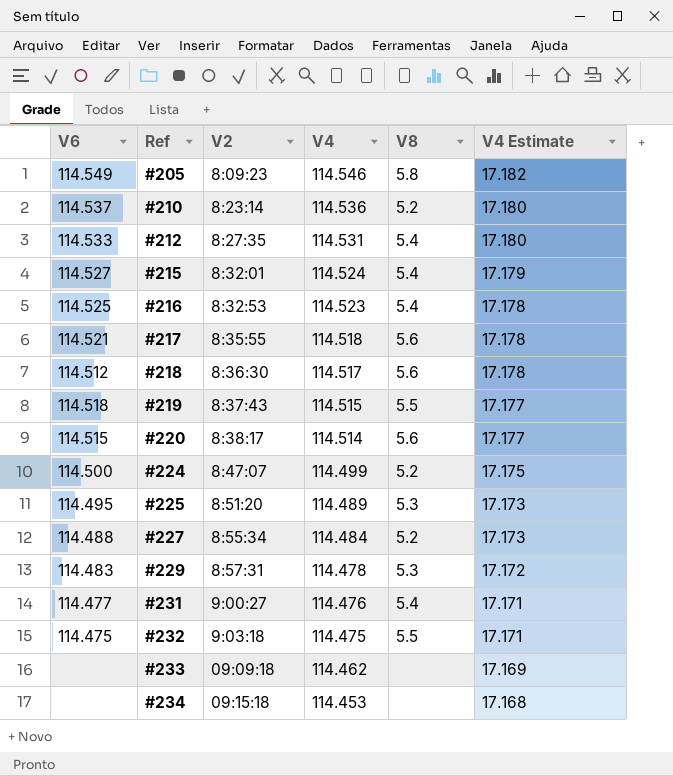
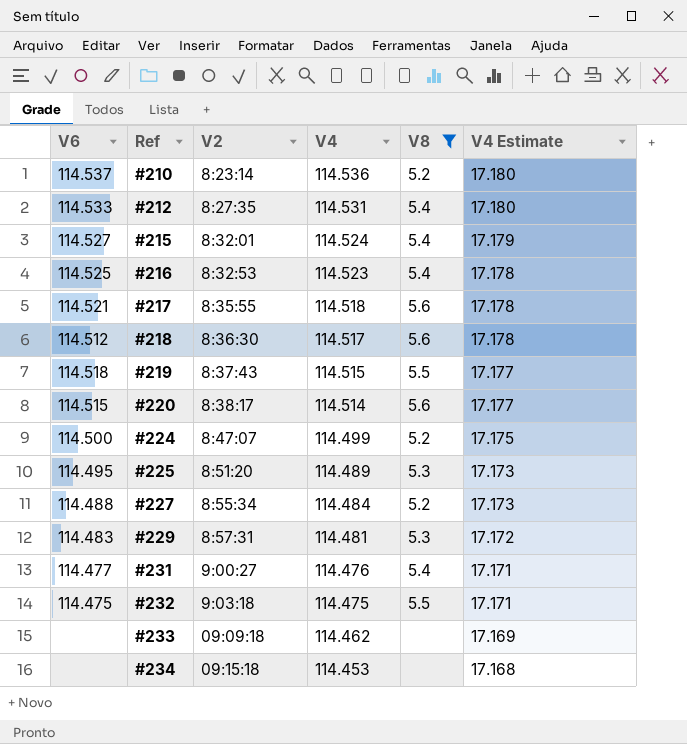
filter: none -> V8 != 5.8
#229 | V4: 114.478 -> 114.481

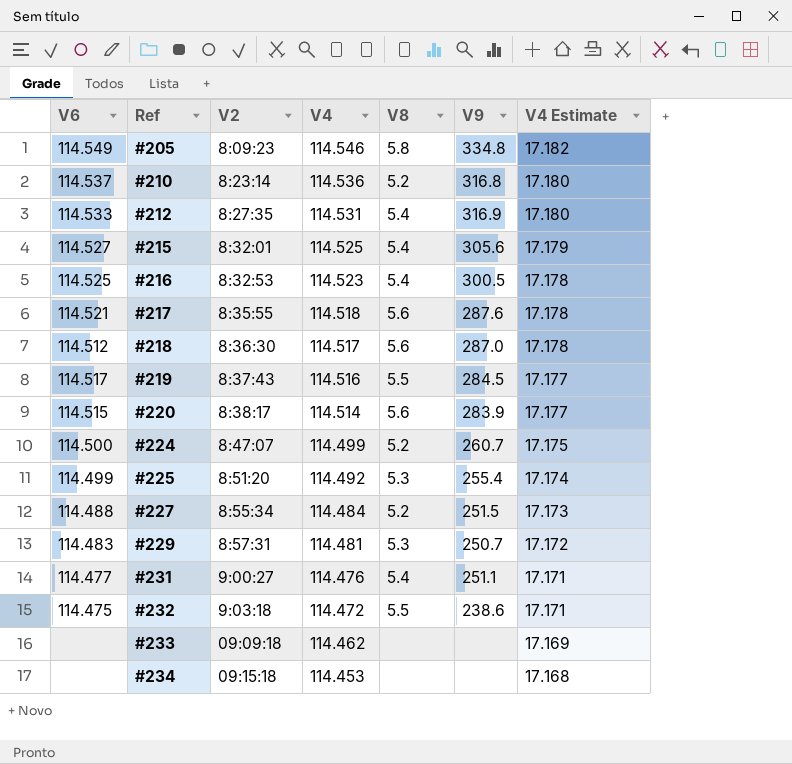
filter: V8 != 5.8 -> none
column V9 | position: none -> 6
#215 | V4: 114.524 -> 114.525
#219 | V6: 114.518 -> 114.517
#219 | V4: 114.515 -> 114.516
#225 | V6: 114.495 -> 114.499
#225 | V4: 114.489 -> 114.492
#225 | V4 Estimate: 17.173 -> 17.174
#232 | V4: 114.475 -> 114.472

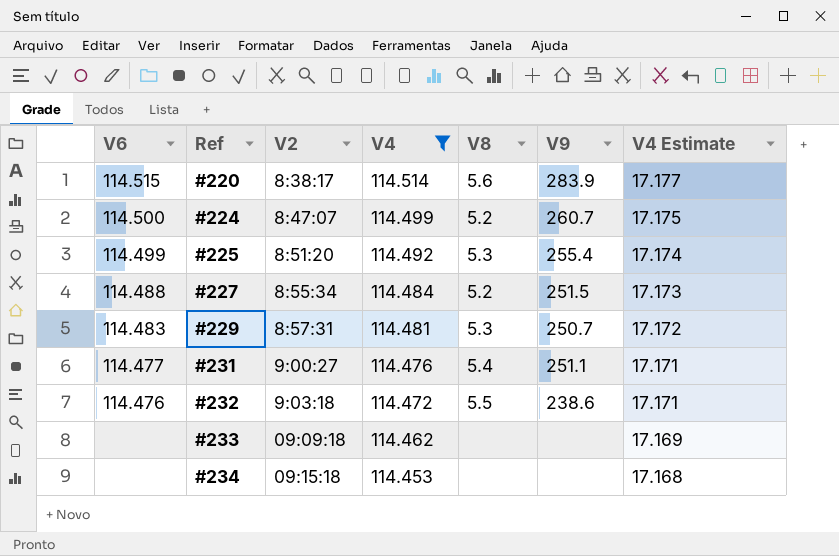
filter: none -> V4 <= 114.514
#232 | V6: 114.475 -> 114.476

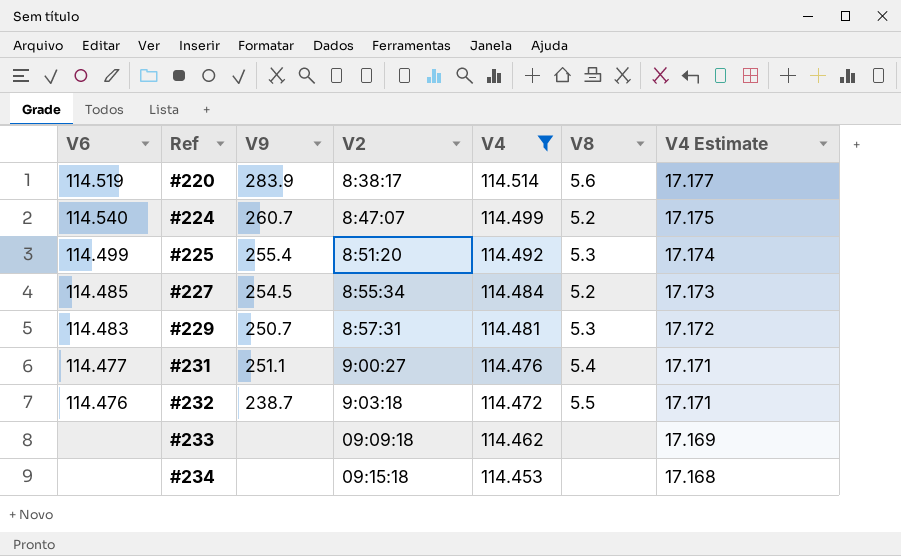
column V9 | position: 6 -> 3
#220 | V6: 114.515 -> 114.519
#224 | V6: 114.500 -> 114.540
#227 | V6: 114.488 -> 114.485
#227 | V9: 251.5 -> 254.5
#232 | V9: 238.6 -> 238.7

